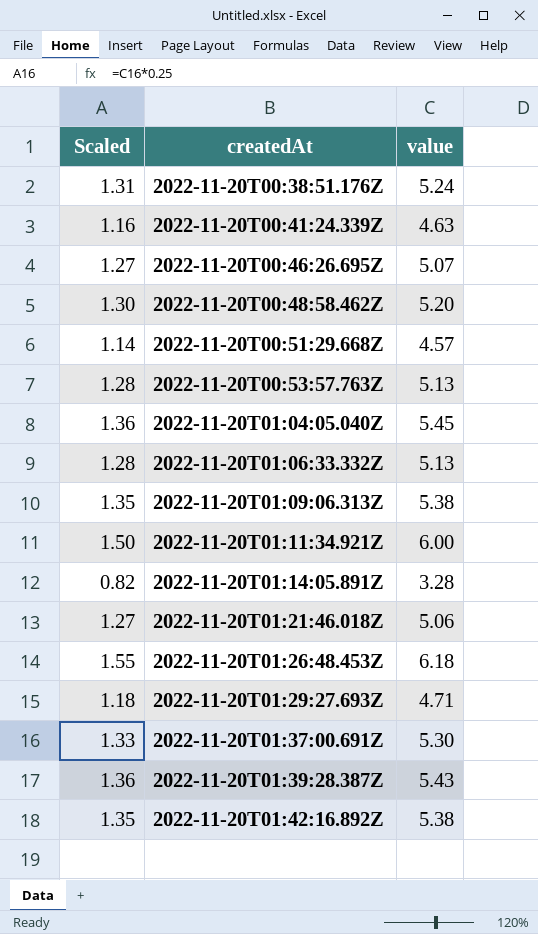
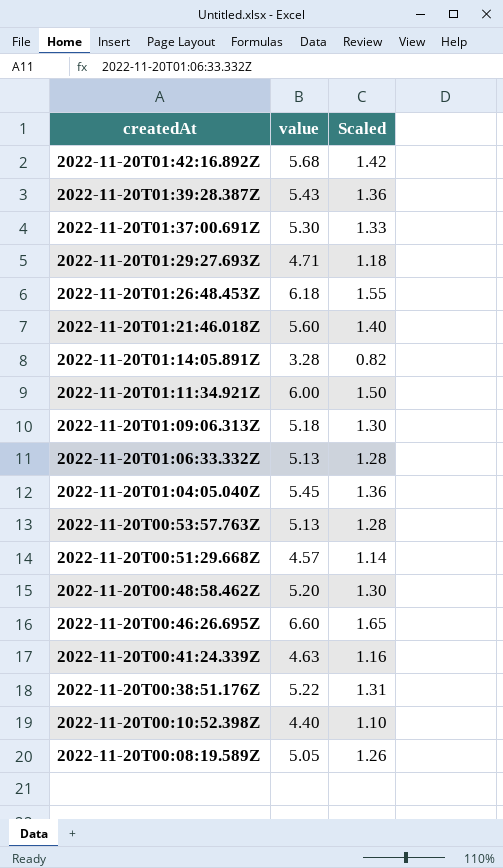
row order: createdAt ascending -> createdAt descending
column Scaled | position: 1 -> 3
2022-11-20T01:42:16.892Z | value: 5.38 -> 5.68
2022-11-20T01:42:16.892Z | Scaled: 1.35 -> 1.42
2022-11-20T01:21:46.018Z | value: 5.06 -> 5.60
2022-11-20T01:21:46.018Z | Scaled: 1.27 -> 1.40
2022-11-20T01:09:06.313Z | value: 5.38 -> 5.18
2022-11-20T01:09:06.313Z | Scaled: 1.35 -> 1.30
2022-11-20T00:46:26.695Z | value: 5.07 -> 6.60
2022-11-20T00:46:26.695Z | Scaled: 1.27 -> 1.65
2022-11-20T00:38:51.176Z | value: 5.24 -> 5.22
row 2022-11-20T00:10:52.398Z: none -> 4.40 | 1.10
row 2022-11-20T00:08:19.589Z: none -> 5.05 | 1.26

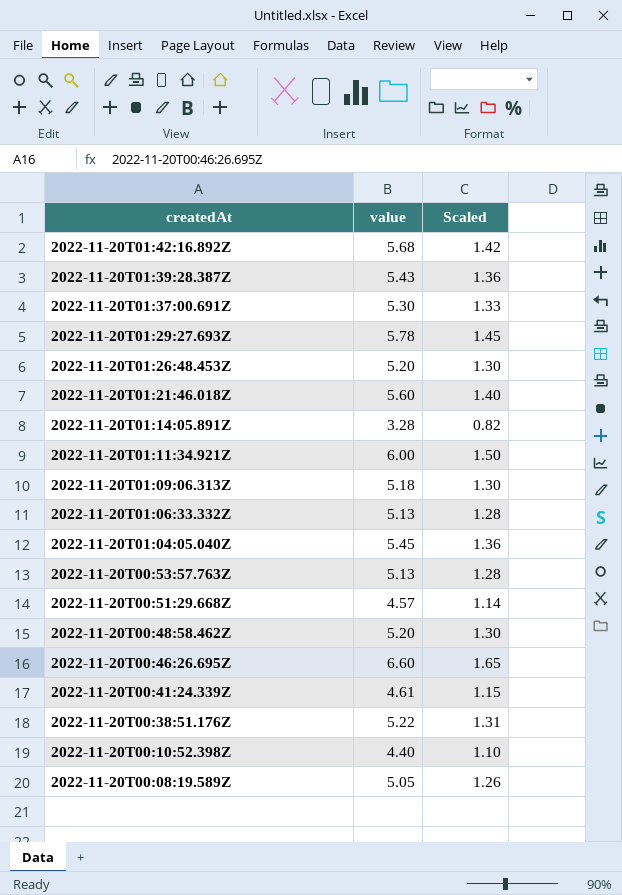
2022-11-20T01:29:27.693Z | value: 4.71 -> 5.78
2022-11-20T01:29:27.693Z | Scaled: 1.18 -> 1.45
2022-11-20T01:26:48.453Z | value: 6.18 -> 5.20
2022-11-20T01:26:48.453Z | Scaled: 1.55 -> 1.30
2022-11-20T00:41:24.339Z | value: 4.63 -> 4.61
2022-11-20T00:41:24.339Z | Scaled: 1.16 -> 1.15

